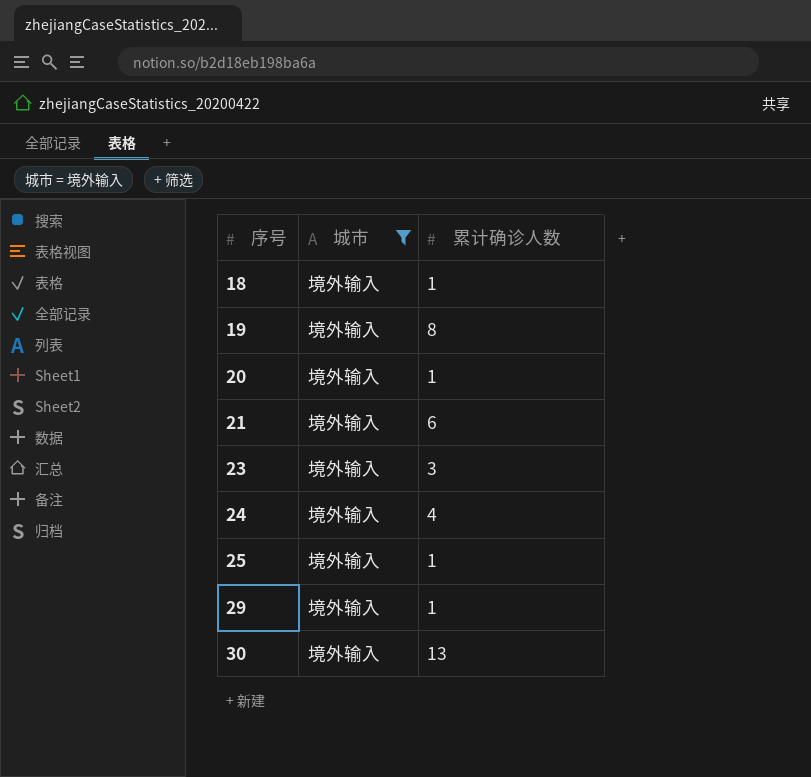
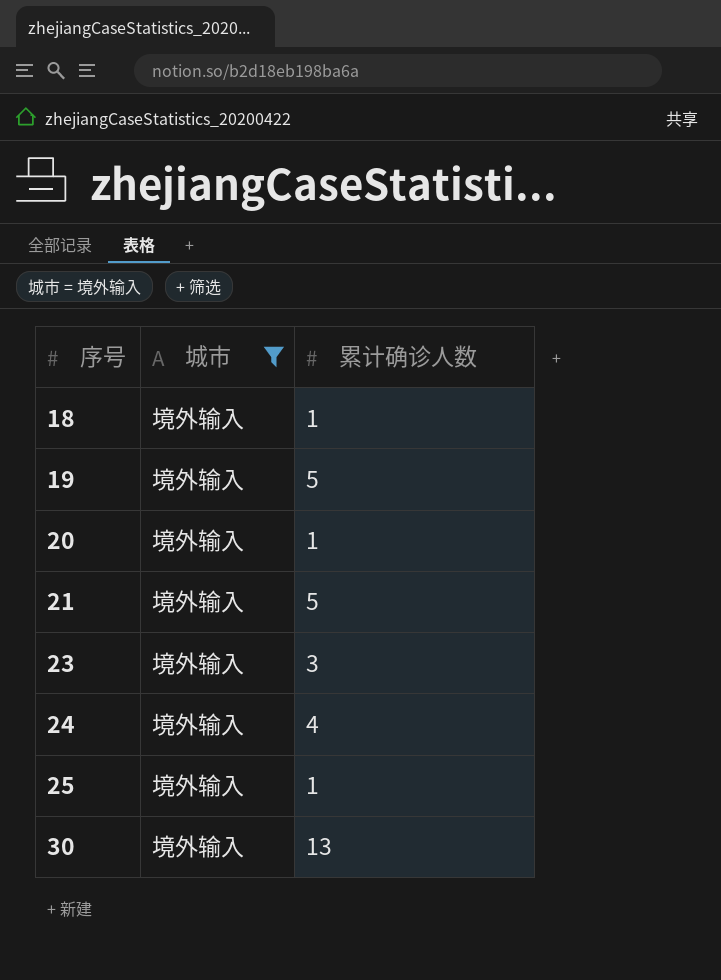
row 29: 境外输入 | 1 -> none
19 | 累计确诊人数: 8 -> 5
21 | 累计确诊人数: 6 -> 5

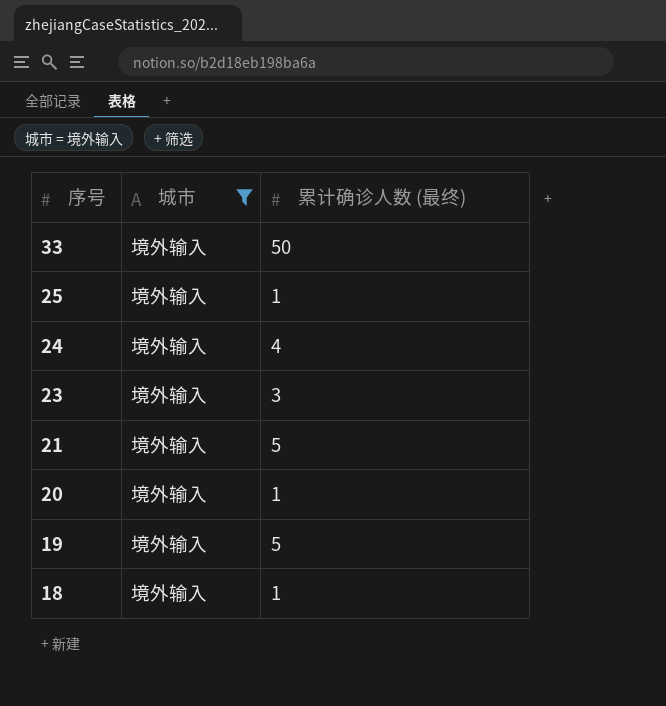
row order: 序号 ascending -> 序号 descending
column name: 累计确诊人数 -> 累计确诊人数 (最终)
row 30: 境外输入 | 13 -> none
row 33: none -> 境外输入 | 50

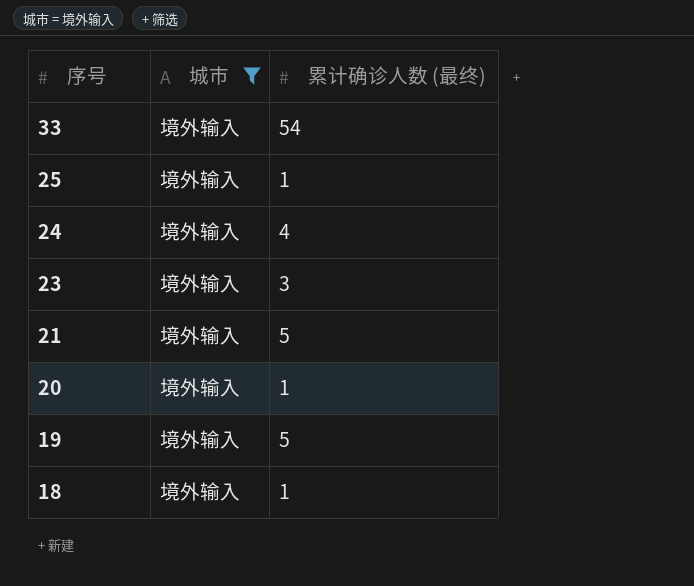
33 | 累计确诊人数 (最终): 50 -> 54

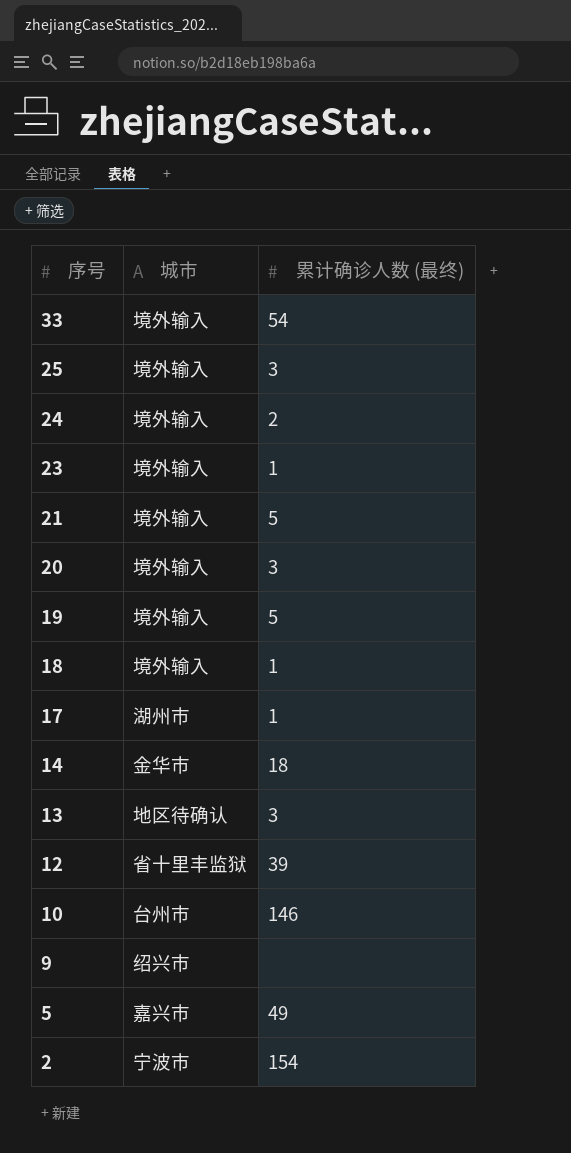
filter: 城市 = 境外输入 -> none
25 | 累计确诊人数 (最终): 1 -> 3
24 | 累计确诊人数 (最终): 4 -> 2
23 | 累计确诊人数 (最终): 3 -> 1
20 | 累计确诊人数 (最终): 1 -> 3

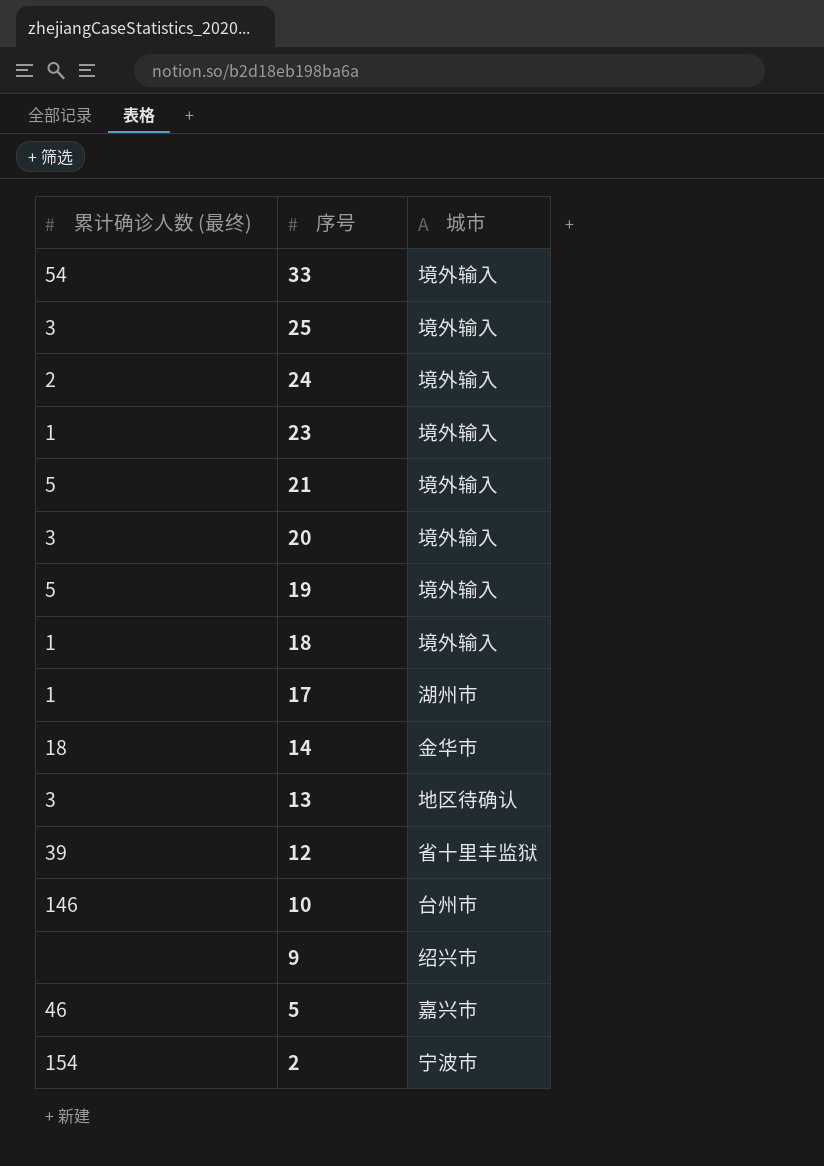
column 累计确诊人数 (最终) | position: 3 -> 1
5 | 累计确诊人数 (最终): 49 -> 46

